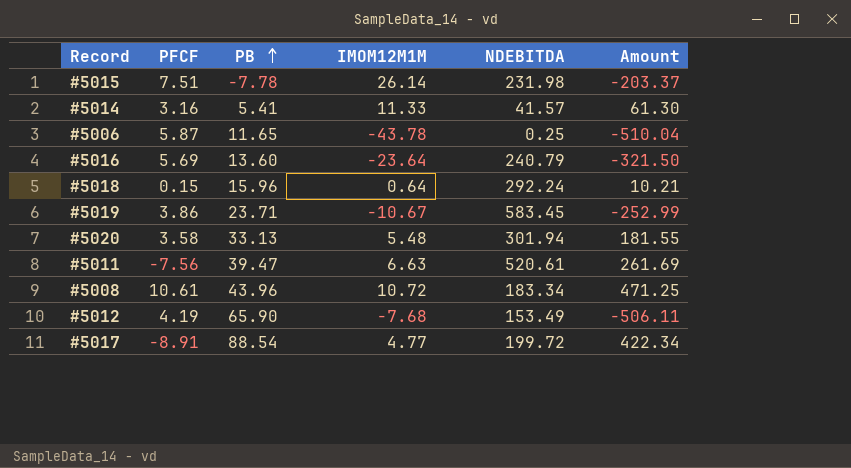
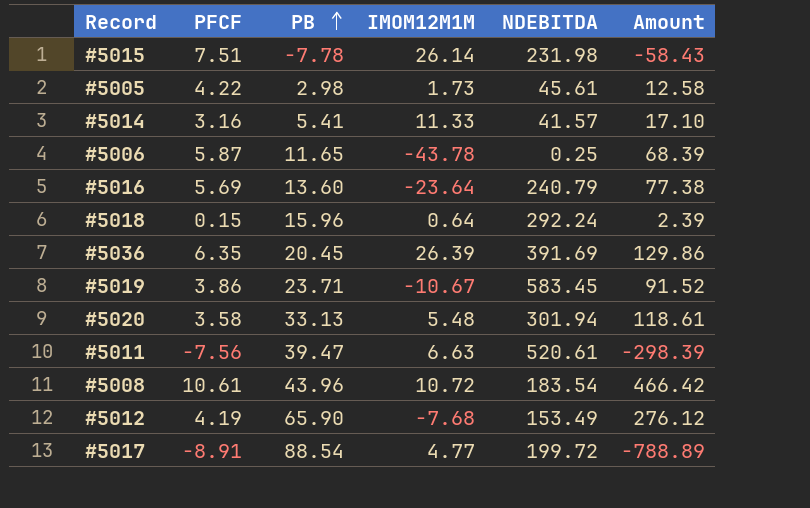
column Amount | formula: [PB] * [IMOM12M1M] -> [PFCF] * [PB]
row #5005: none -> 4.22 | 2.98 | 1.73 | 45.61 | 12.58
row #5036: none -> 6.35 | 20.45 | 26.39 | 391.69 | 129.86
#5008 | NDEBITDA: 183.34 -> 183.54

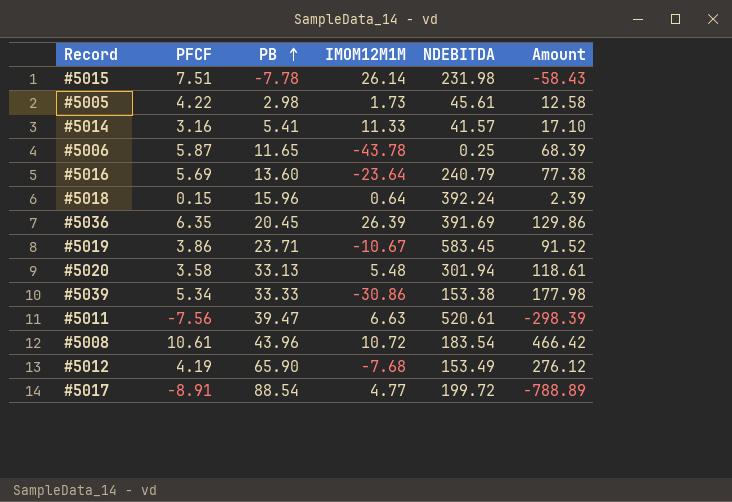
#5018 | NDEBITDA: 292.24 -> 392.24
row #5039: none -> 5.34 | 33.33 | -30.86 | 153.38 | 177.98

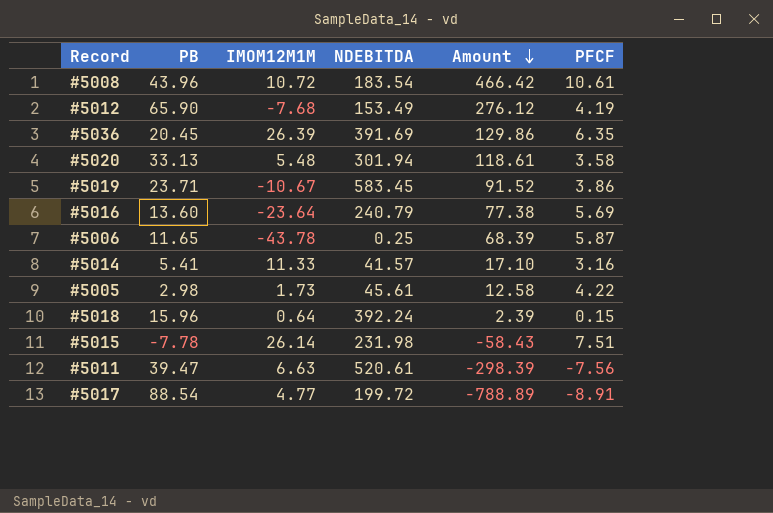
row order: PB ascending -> Amount descending
column PFCF | position: 2 -> 6
row #5039: 5.34 | 33.33 | -30.86 | 153.38 | 177.98 -> none

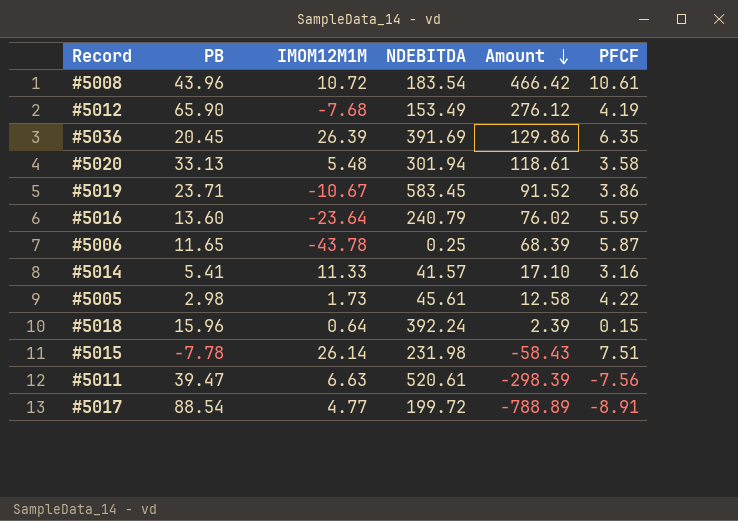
#5016 | Amount: 77.38 -> 76.02
#5016 | PFCF: 5.69 -> 5.59

